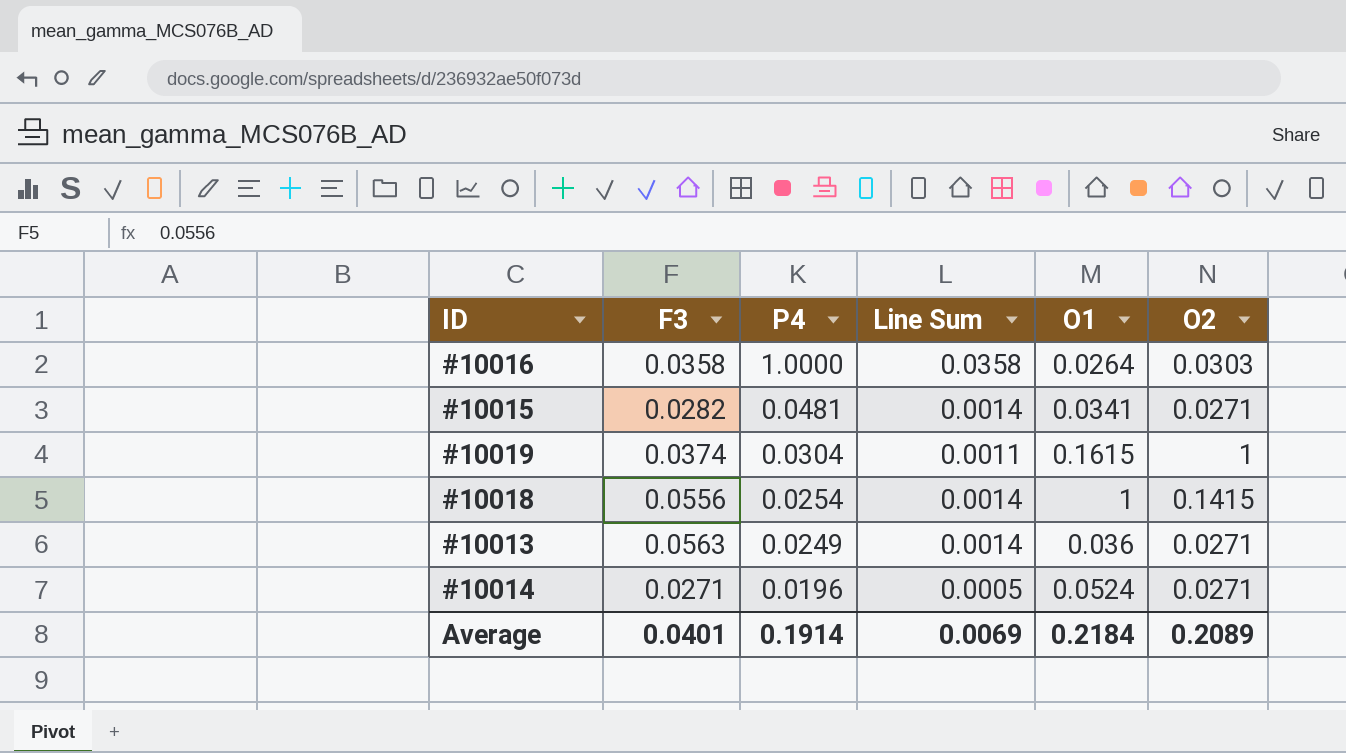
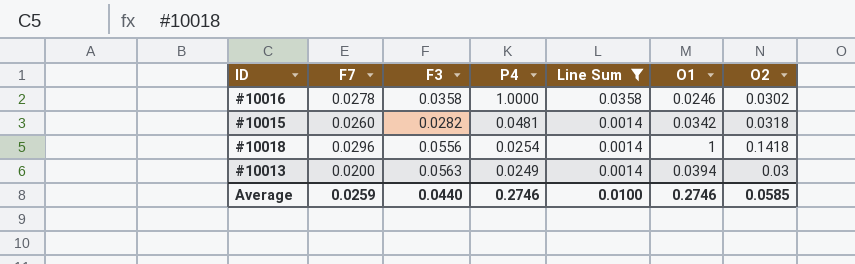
filter: none -> Line Sum >= 0.0014
column F7 | position: none -> 2
#10016 | O1: 0.0264 -> 0.0246
#10016 | O2: 0.0303 -> 0.0302
#10015 | O1: 0.0341 -> 0.0342
#10015 | O2: 0.0271 -> 0.0318
#10018 | O2: 0.1415 -> 0.1418
#10013 | O1: 0.036 -> 0.0394
#10013 | O2: 0.0271 -> 0.03
Average | F3: 0.0401 -> 0.0440
Average | P4: 0.1914 -> 0.2746
Average | Line Sum: 0.0069 -> 0.0100
Average | O1: 0.2184 -> 0.2746
Average | O2: 0.2089 -> 0.0585

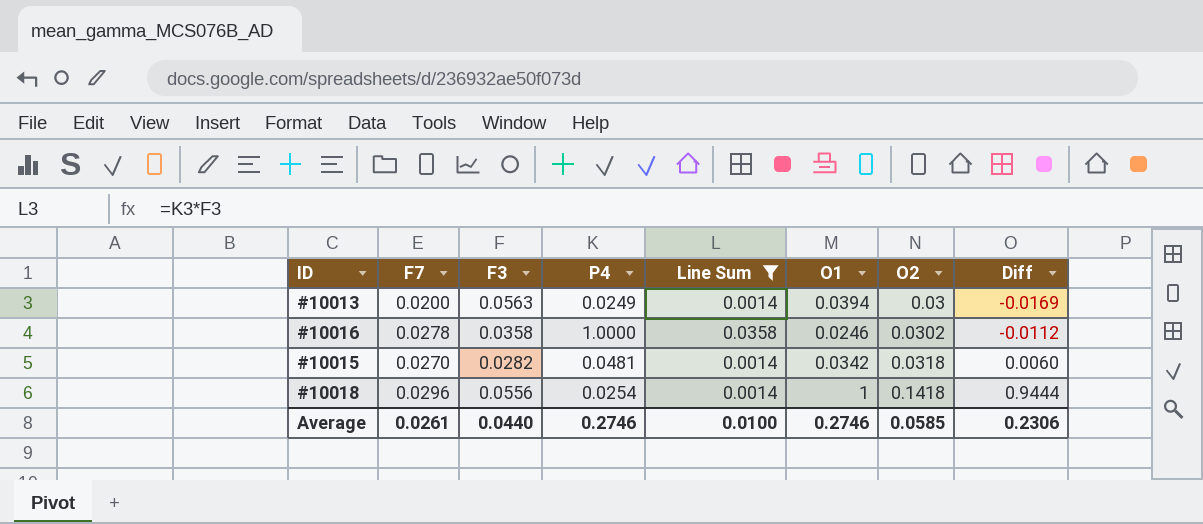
row order: P4 descending -> O2 ascending
column Diff | formula: none -> [O1] - [F3]
#10015 | F7: 0.0260 -> 0.0270
Average | F7: 0.0259 -> 0.0261

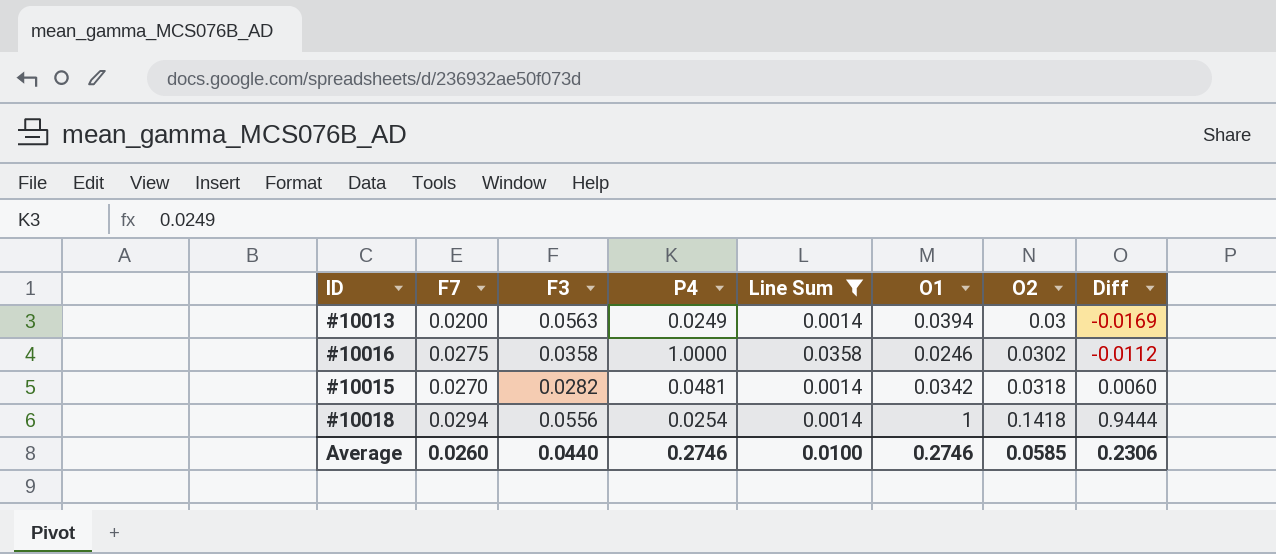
#10016 | F7: 0.0278 -> 0.0275
#10018 | F7: 0.0296 -> 0.0294
Average | F7: 0.0261 -> 0.0260

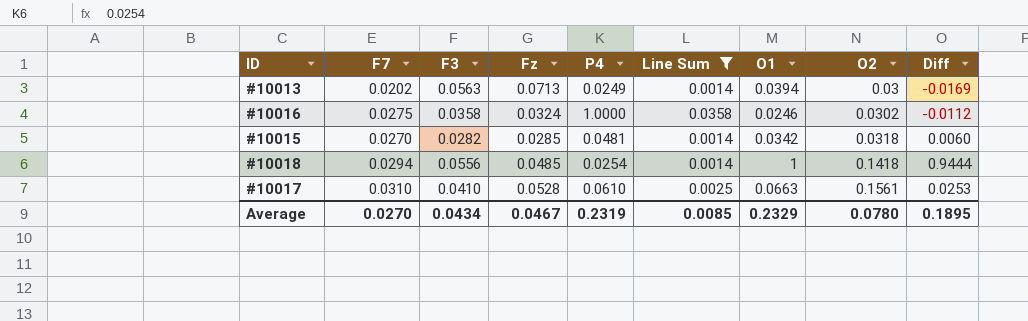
column Fz | position: none -> 4
#10013 | F7: 0.0200 -> 0.0202
row #10017: none -> 0.0310 | 0.0410 | 0.0528 | 0.0610 | 0.0025 | 0.0663 | 0.1561 | 0.0253
Average | F7: 0.0260 -> 0.0270
Average | F3: 0.0440 -> 0.0434
Average | P4: 0.2746 -> 0.2319
Average | Line Sum: 0.0100 -> 0.0085
Average | O1: 0.2746 -> 0.2329
Average | O2: 0.0585 -> 0.0780
Average | Diff: 0.2306 -> 0.1895

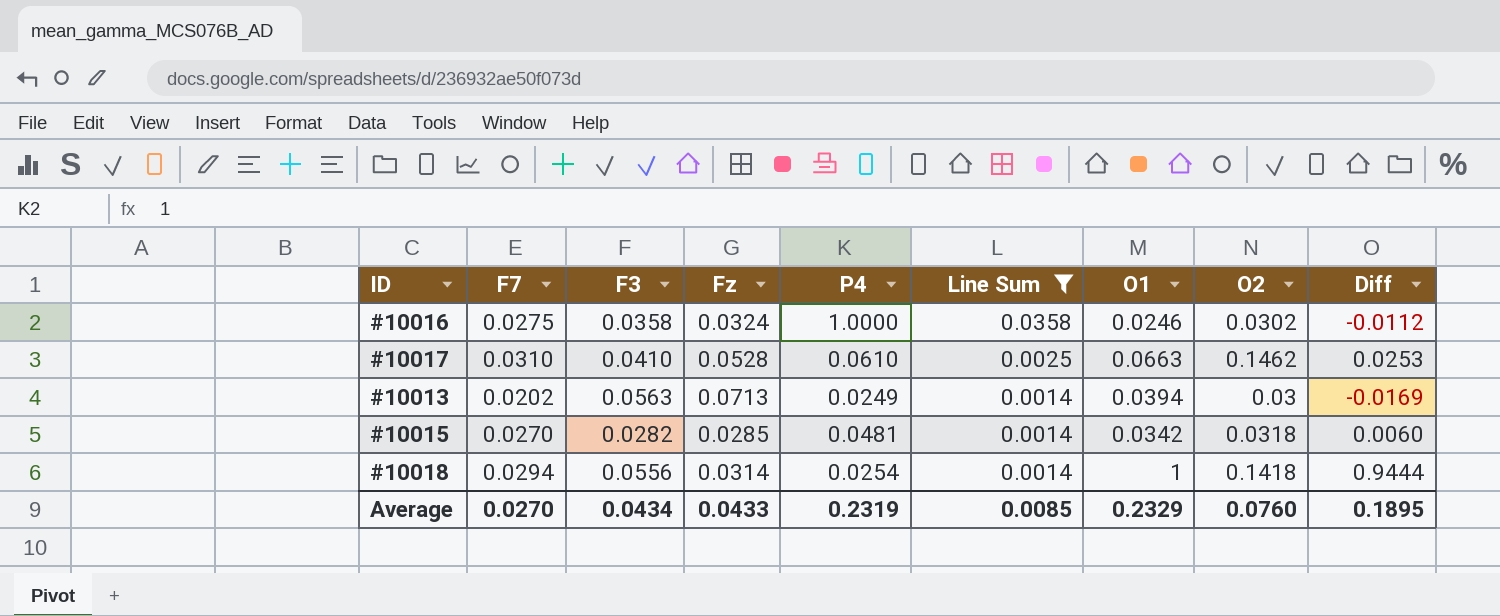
row order: O2 ascending -> Line Sum descending
#10017 | O2: 0.1561 -> 0.1462
#10018 | Fz: 0.0485 -> 0.0314
Average | Fz: 0.0467 -> 0.0433
Average | O2: 0.0780 -> 0.0760

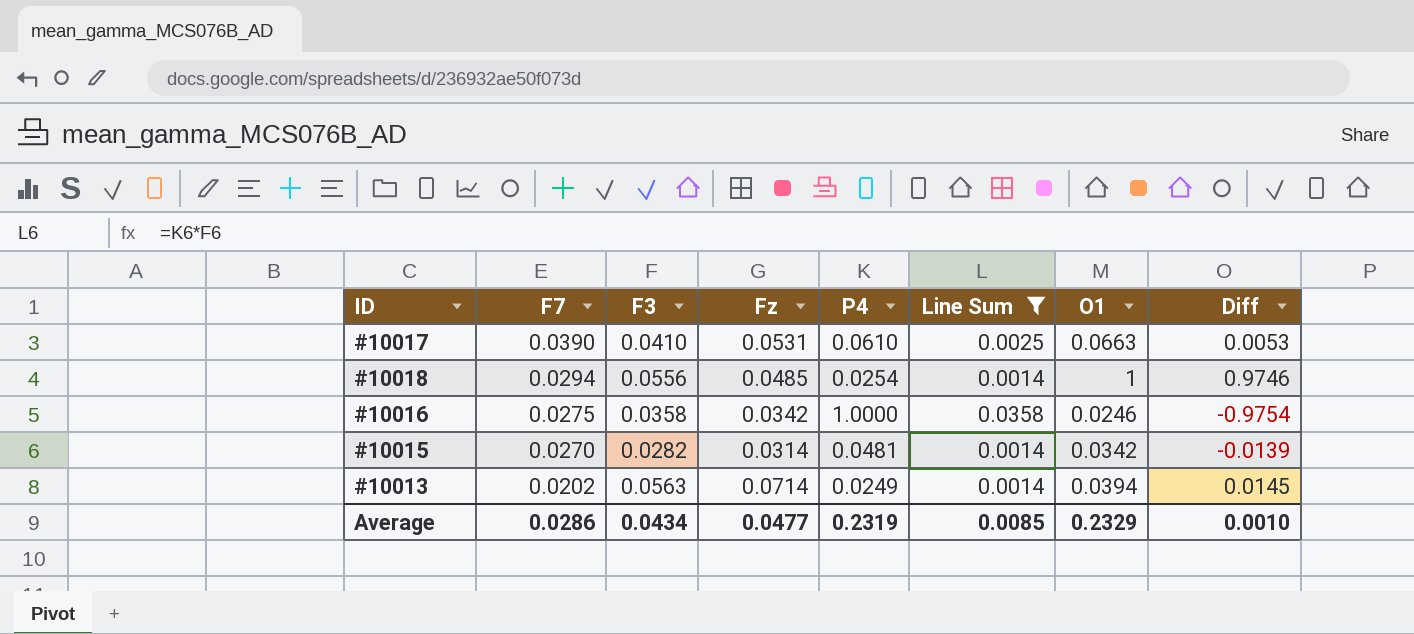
row order: Line Sum descending -> F7 descending
column O2 | position: 8 -> none
column Diff | formula: [O1] - [F3] -> [O1] - [P4]
#10017 | F7: 0.0310 -> 0.0390
#10017 | Fz: 0.0528 -> 0.0531
#10018 | Fz: 0.0314 -> 0.0485
#10016 | Fz: 0.0324 -> 0.0342
#10015 | Fz: 0.0285 -> 0.0314
#10013 | Fz: 0.0713 -> 0.0714
Average | F7: 0.0270 -> 0.0286
Average | Fz: 0.0433 -> 0.0477
Average | Diff: 0.1895 -> 0.0010

